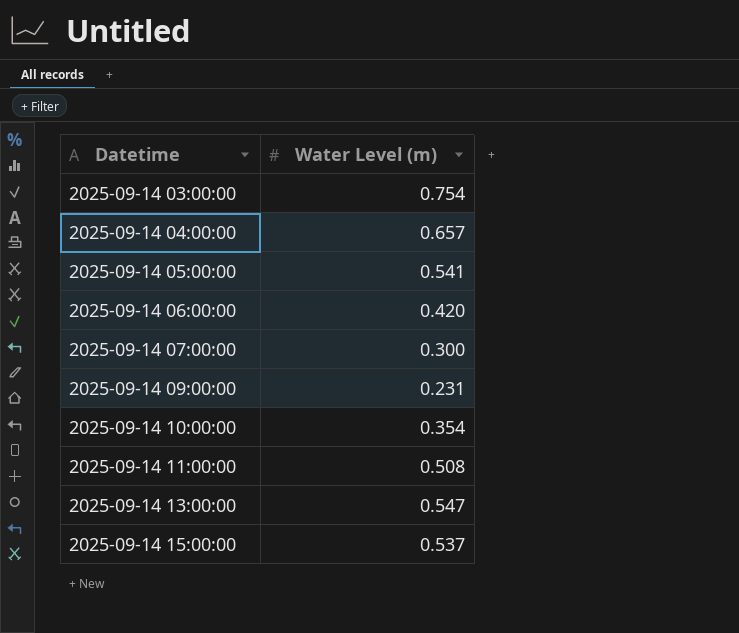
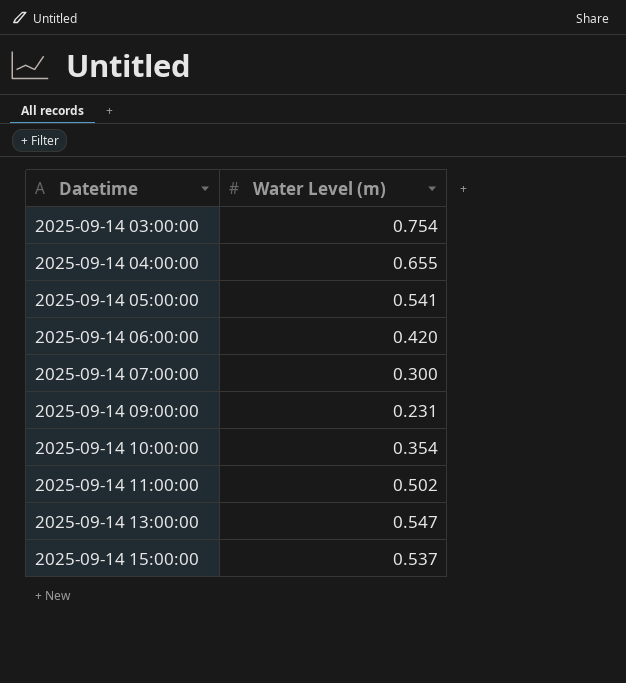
2025-09-14 04:00:00 | Water Level (m): 0.657 -> 0.655
2025-09-14 11:00:00 | Water Level (m): 0.508 -> 0.502

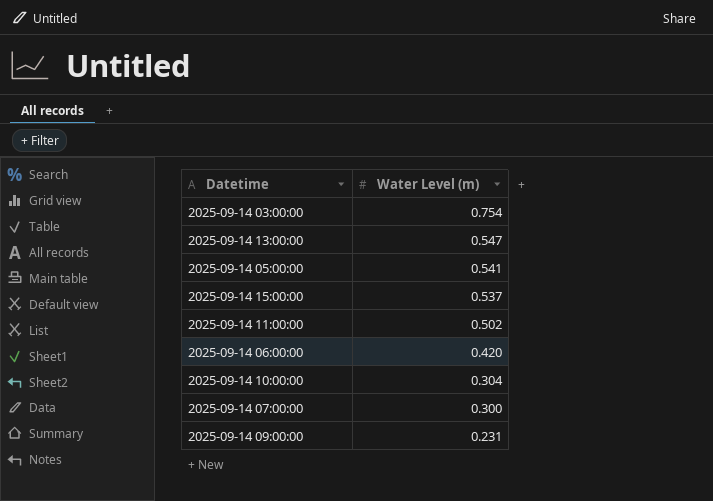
row order: Datetime ascending -> Water Level (m) descending
row 2025-09-14 04:00:00: 0.655 -> none
2025-09-14 10:00:00 | Water Level (m): 0.354 -> 0.304

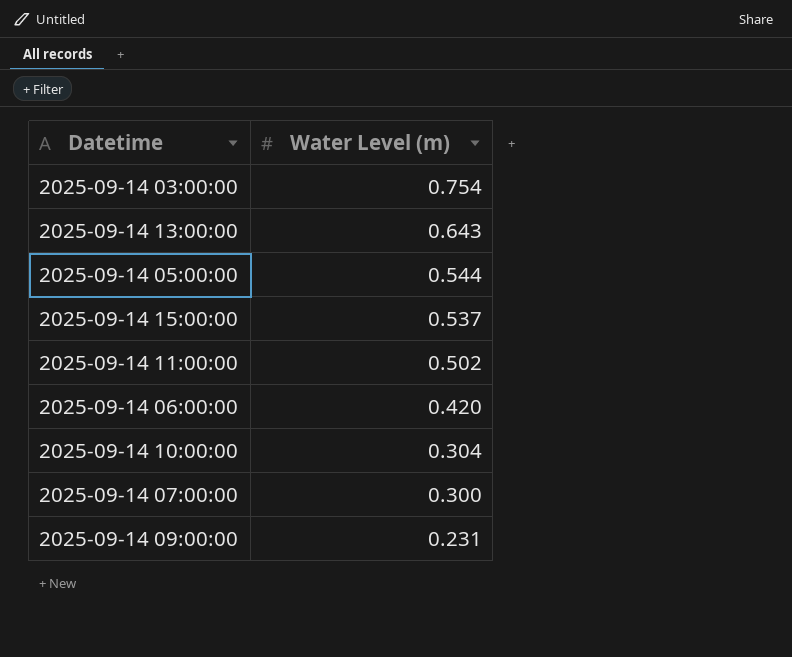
2025-09-14 13:00:00 | Water Level (m): 0.547 -> 0.643
2025-09-14 05:00:00 | Water Level (m): 0.541 -> 0.544

